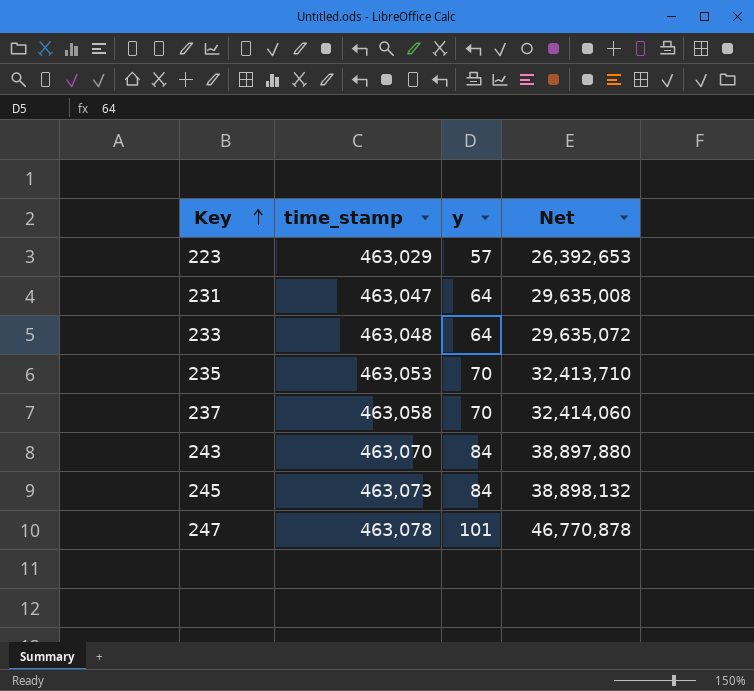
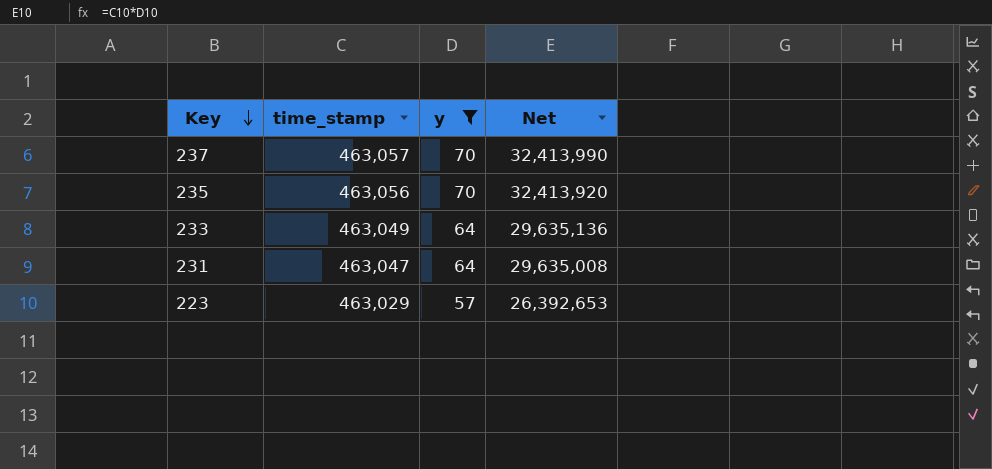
filter: none -> y <= 70
row order: Key ascending -> Key descending
237 | time_stamp: 463,058 -> 463,057
237 | Net: 32,414,060 -> 32,413,990
235 | time_stamp: 463,053 -> 463,056
235 | Net: 32,413,710 -> 32,413,920
233 | time_stamp: 463,048 -> 463,049
233 | Net: 29,635,072 -> 29,635,136

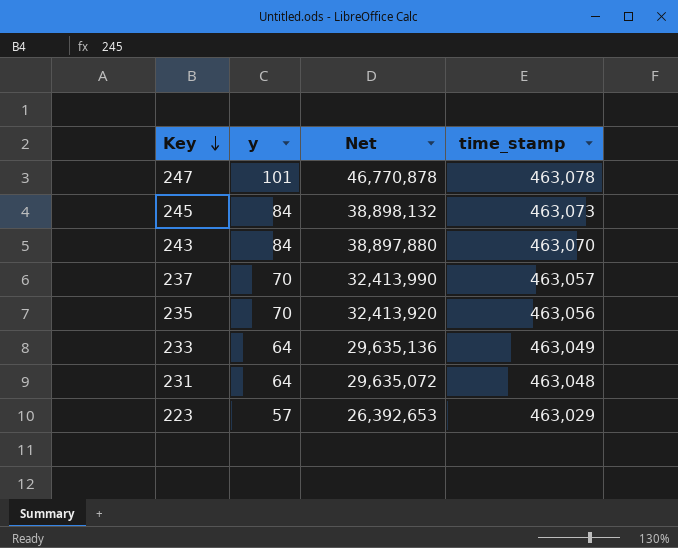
filter: y <= 70 -> none
column time_stamp | position: 2 -> 4
231 | Net: 29,635,008 -> 29,635,072
231 | time_stamp: 463,047 -> 463,048

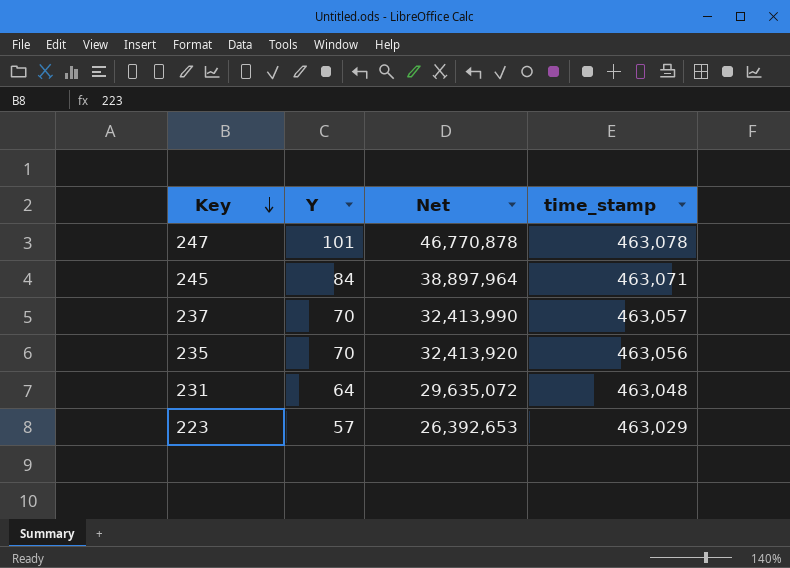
column name: y -> Y
row 243: 84 | 38,897,880 | 463,070 -> none
row 233: 64 | 29,635,136 | 463,049 -> none
245 | Net: 38,898,132 -> 38,897,964
245 | time_stamp: 463,073 -> 463,071

